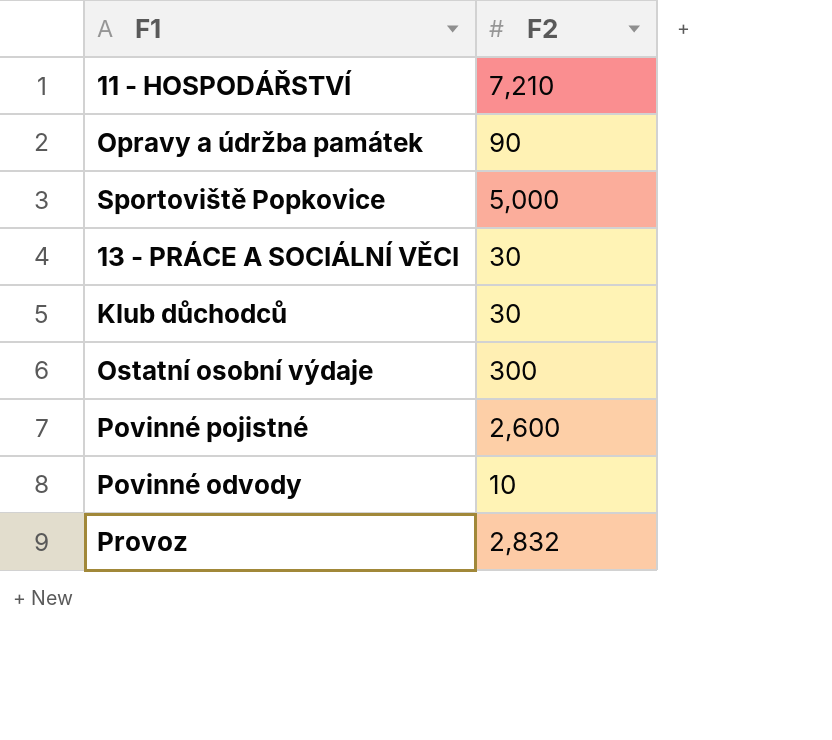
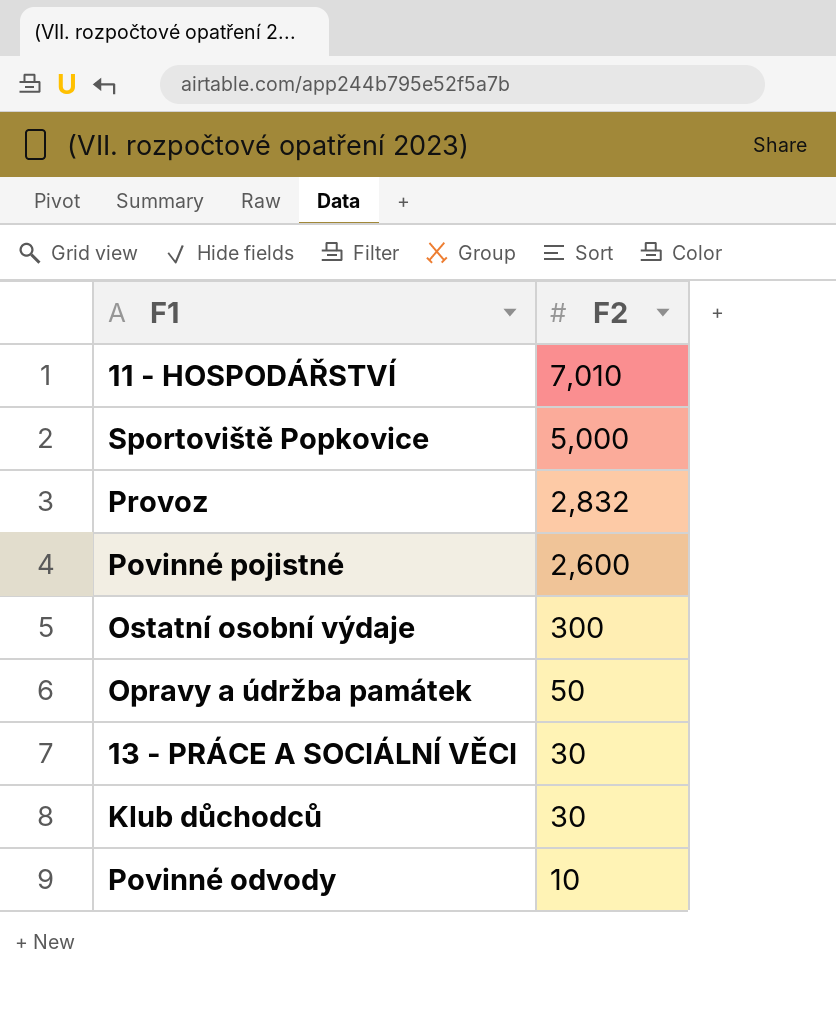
row order: none -> F2 descending
11 - HOSPODÁŘSTVÍ | F2: 7,210 -> 7,010
Opravy a údržba památek | F2: 90 -> 50

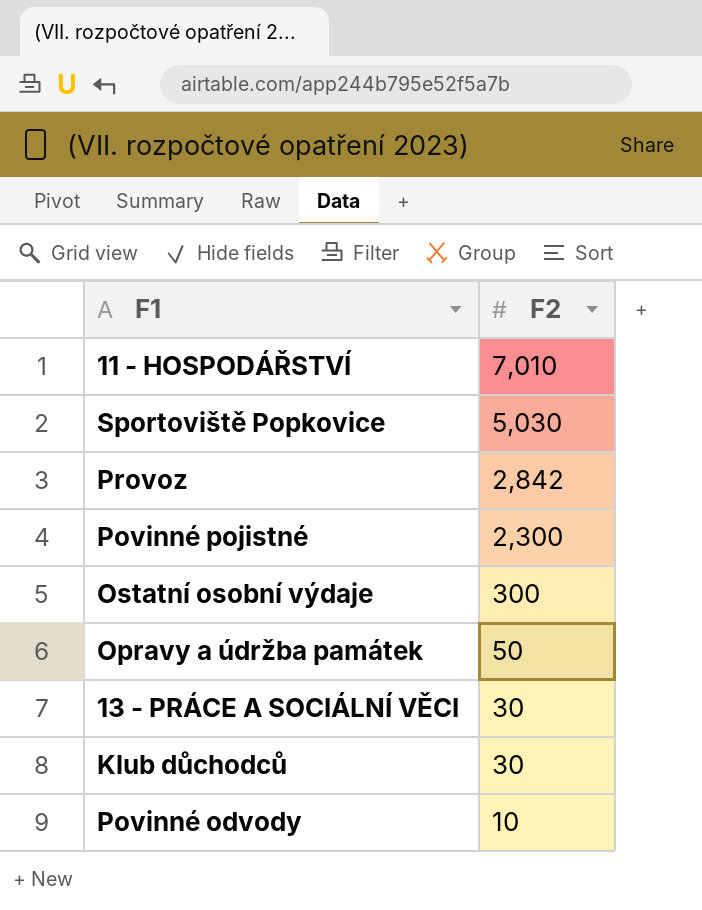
Sportoviště Popkovice | F2: 5,000 -> 5,030
Provoz | F2: 2,832 -> 2,842
Povinné pojistné | F2: 2,600 -> 2,300

